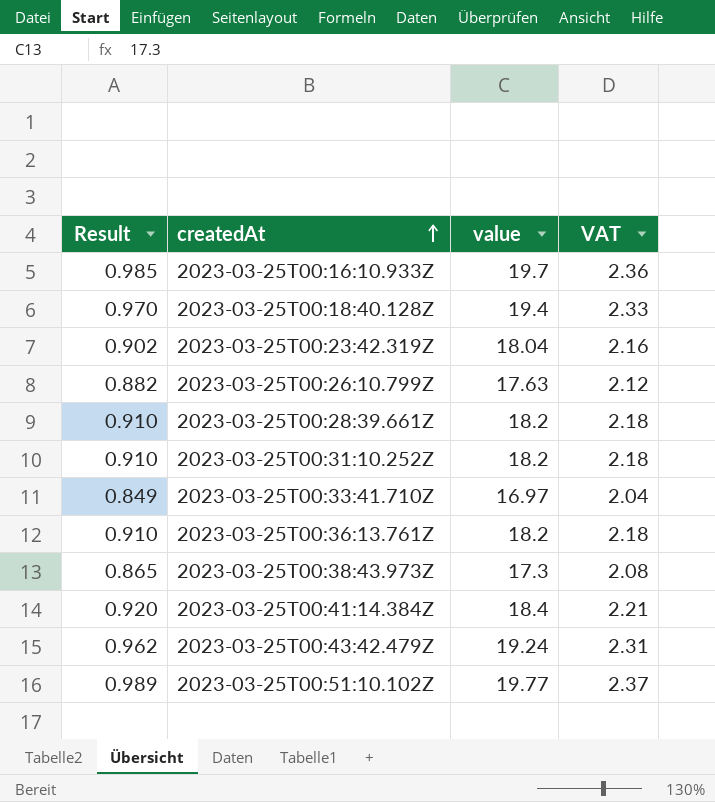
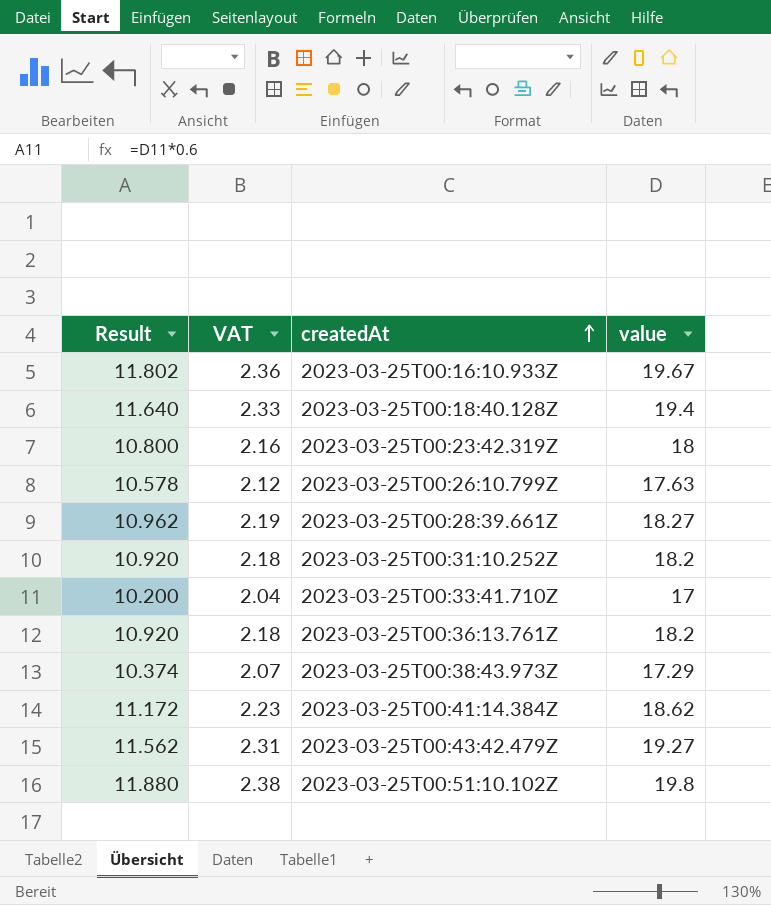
column Result | formula: [value] * 0.05 -> [value] * 0.6
column VAT | position: 4 -> 2
2023-03-25T00:16:10.933Z | value: 19.7 -> 19.67
2023-03-25T00:23:42.319Z | value: 18.04 -> 18
2023-03-25T00:28:39.661Z | VAT: 2.18 -> 2.19
2023-03-25T00:28:39.661Z | value: 18.2 -> 18.27
2023-03-25T00:33:41.710Z | value: 16.97 -> 17
2023-03-25T00:38:43.973Z | VAT: 2.08 -> 2.07
2023-03-25T00:38:43.973Z | value: 17.3 -> 17.29
2023-03-25T00:41:14.384Z | VAT: 2.21 -> 2.23
2023-03-25T00:41:14.384Z | value: 18.4 -> 18.62
2023-03-25T00:43:42.479Z | value: 19.24 -> 19.27
2023-03-25T00:51:10.102Z | VAT: 2.37 -> 2.38
2023-03-25T00:51:10.102Z | value: 19.77 -> 19.8

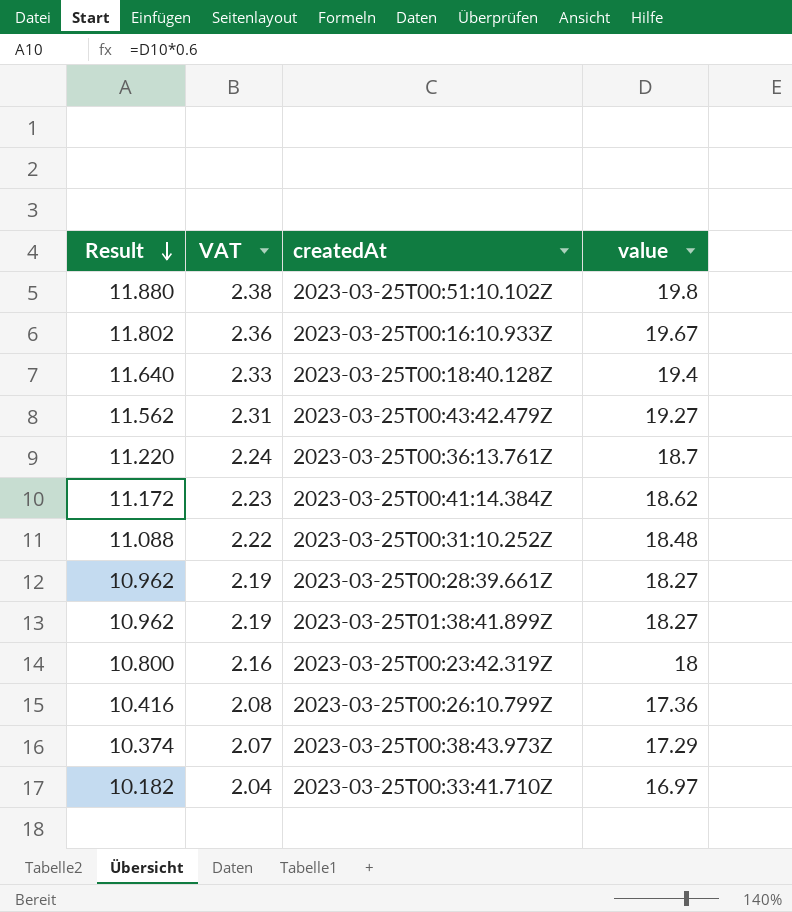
row order: createdAt ascending -> Result descending
2023-03-25T00:36:13.761Z | Result: 10.920 -> 11.220
2023-03-25T00:36:13.761Z | VAT: 2.18 -> 2.24
2023-03-25T00:36:13.761Z | value: 18.2 -> 18.7
2023-03-25T00:31:10.252Z | Result: 10.920 -> 11.088
2023-03-25T00:31:10.252Z | VAT: 2.18 -> 2.22
2023-03-25T00:31:10.252Z | value: 18.2 -> 18.48
row 2023-03-25T01:38:41.899Z: none -> 10.962 | 2.19 | 18.27
2023-03-25T00:26:10.799Z | Result: 10.578 -> 10.416
2023-03-25T00:26:10.799Z | VAT: 2.12 -> 2.08
2023-03-25T00:26:10.799Z | value: 17.63 -> 17.36
2023-03-25T00:33:41.710Z | Result: 10.200 -> 10.182
2023-03-25T00:33:41.710Z | value: 17 -> 16.97

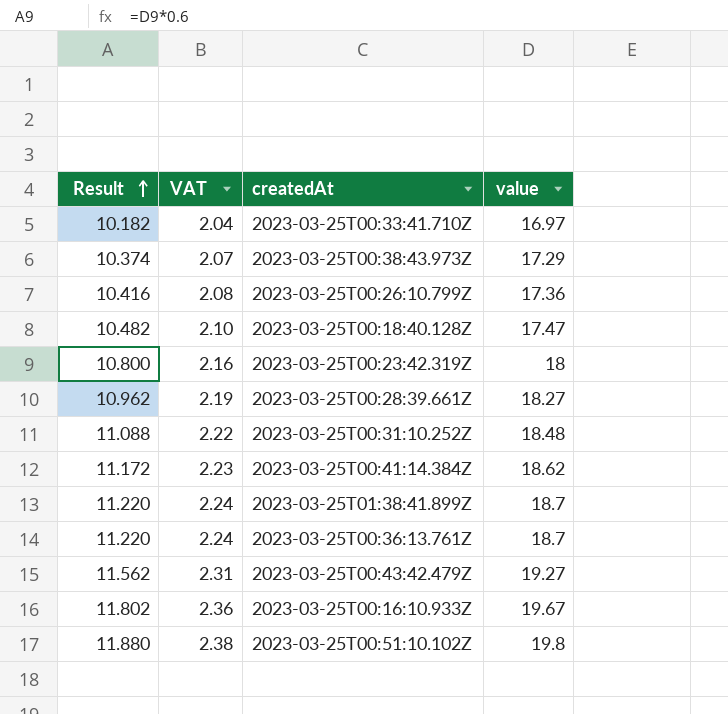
row order: Result descending -> Result ascending
2023-03-25T00:18:40.128Z | Result: 11.640 -> 10.482
2023-03-25T00:18:40.128Z | VAT: 2.33 -> 2.10
2023-03-25T00:18:40.128Z | value: 19.4 -> 17.47
2023-03-25T01:38:41.899Z | Result: 10.962 -> 11.220
2023-03-25T01:38:41.899Z | VAT: 2.19 -> 2.24
2023-03-25T01:38:41.899Z | value: 18.27 -> 18.7

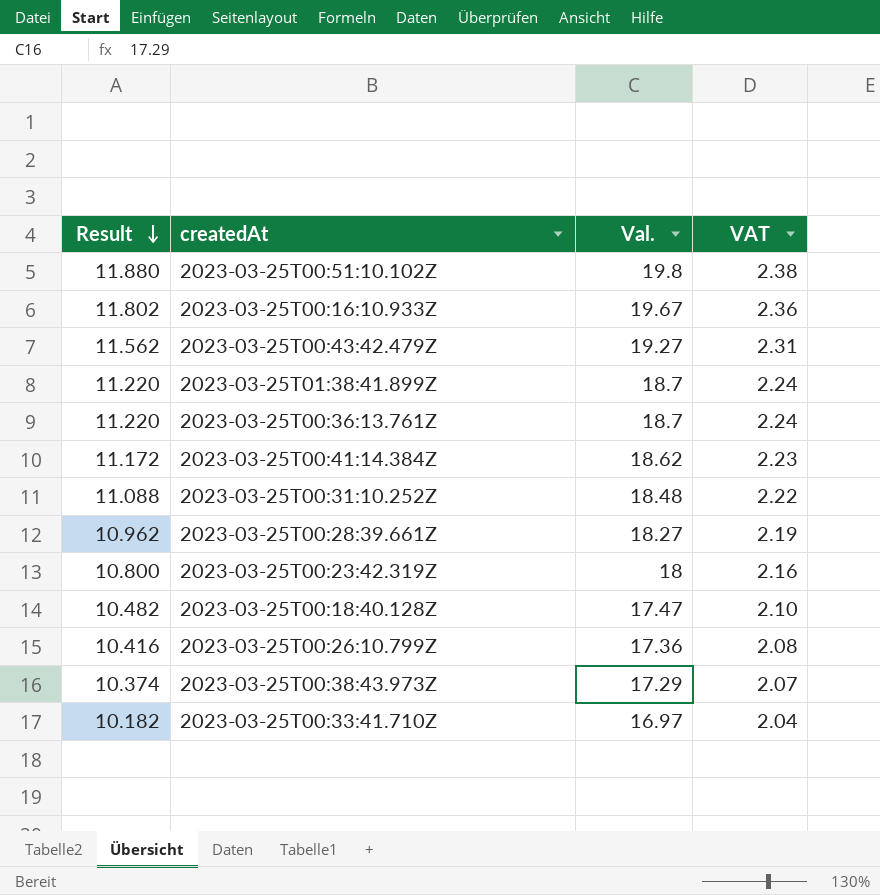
row order: Result ascending -> Result descending
column name: value -> Val.
column VAT | position: 2 -> 4

